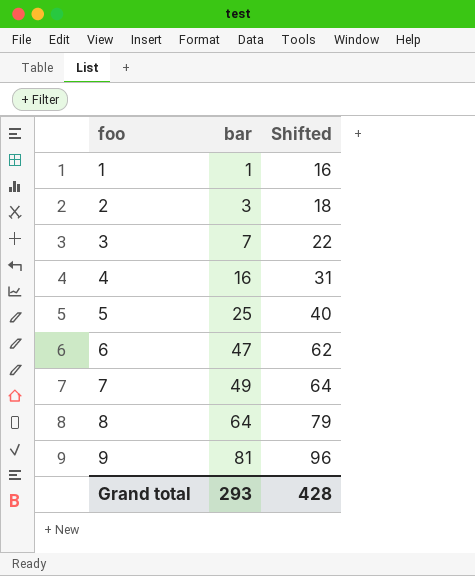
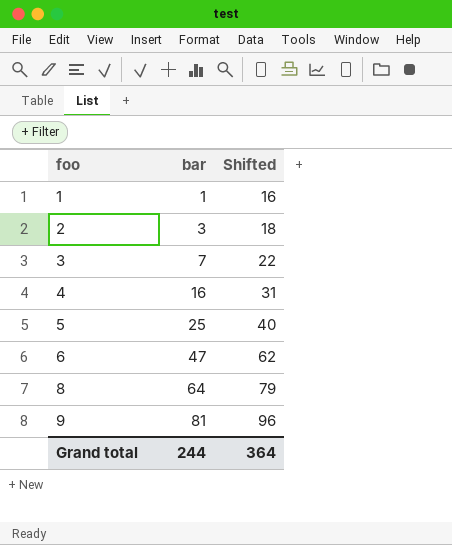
row 7: 49 | 64 -> none
Grand total | bar: 293 -> 244
Grand total | Shifted: 428 -> 364

